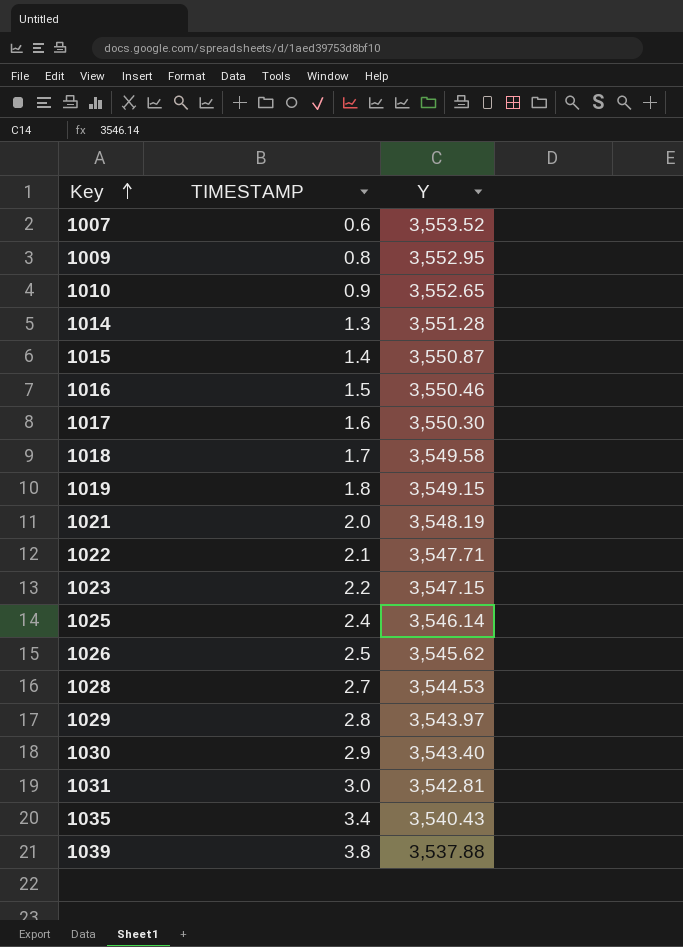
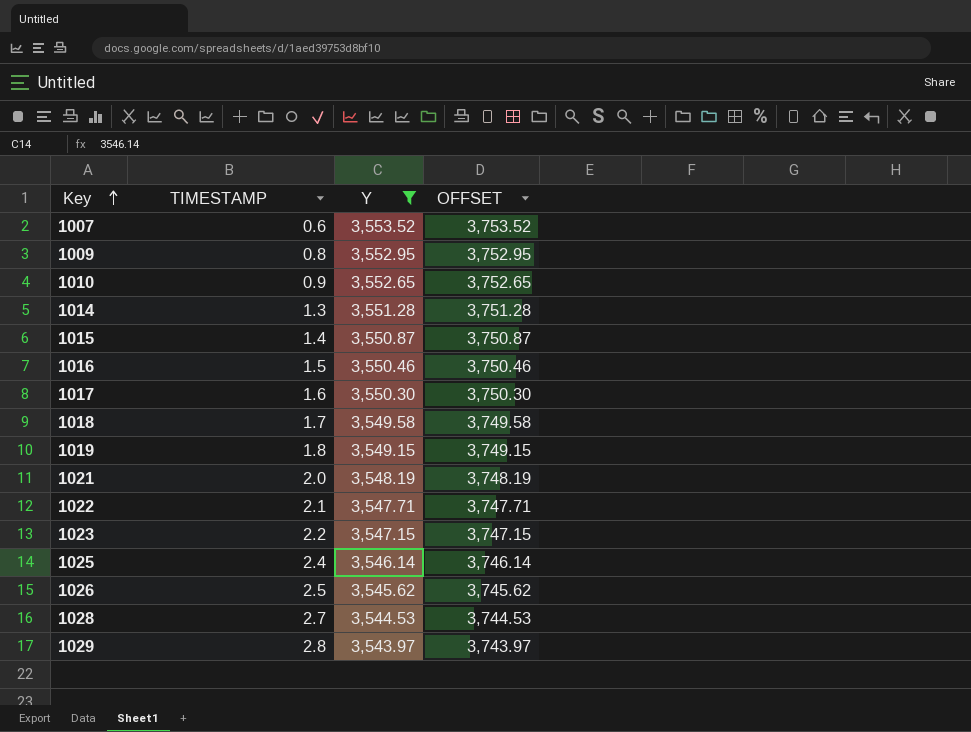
filter: none -> Y >= 3,543.97
column OFFSET | formula: none -> [Y] + 200

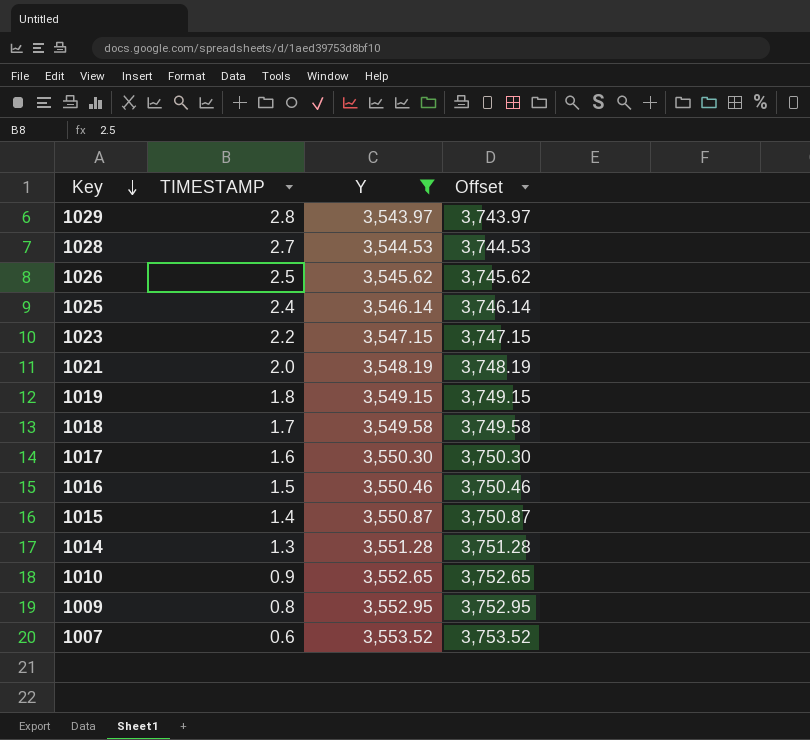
row order: Key ascending -> Key descending
column name: OFFSET -> Offset
row 1022: 2.1 | 3,547.71 | 3,747.71 -> none

